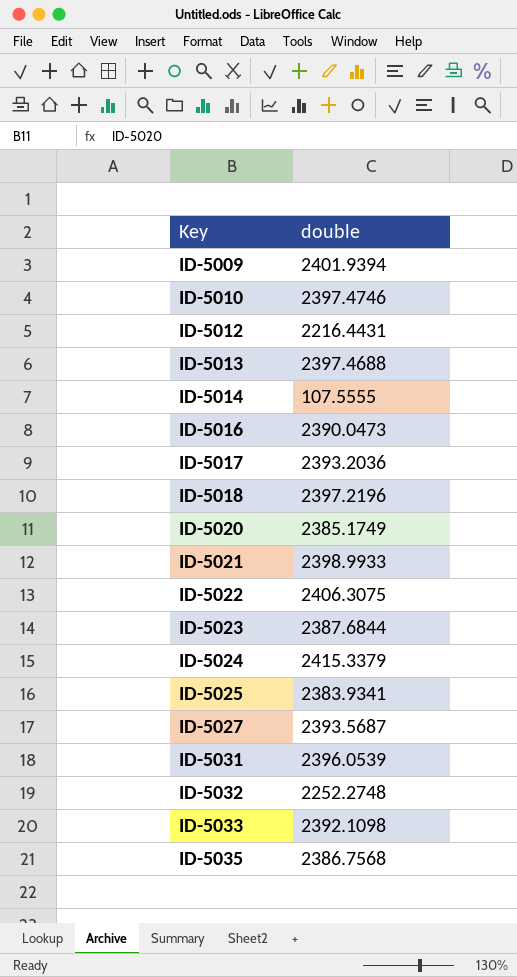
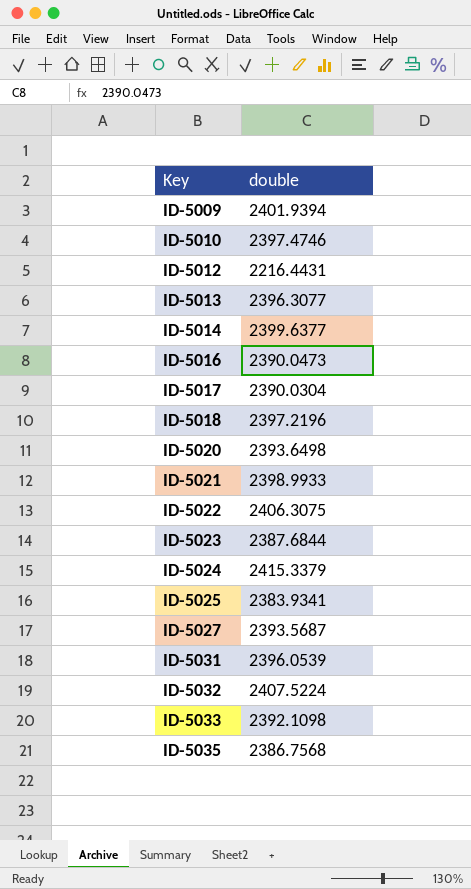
ID-5013 | double: 2397.4688 -> 2396.3077
ID-5014 | double: 107.5555 -> 2399.6377
ID-5017 | double: 2393.2036 -> 2390.0304
ID-5020 | double: 2385.1749 -> 2393.6498
ID-5032 | double: 2252.2748 -> 2407.5224

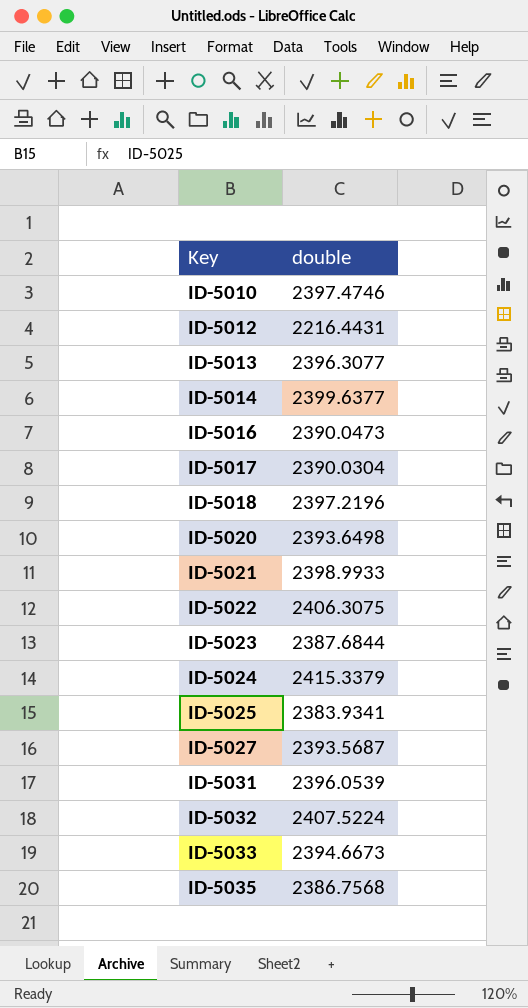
row ID-5009: 2401.9394 -> none
ID-5033 | double: 2392.1098 -> 2394.6673

